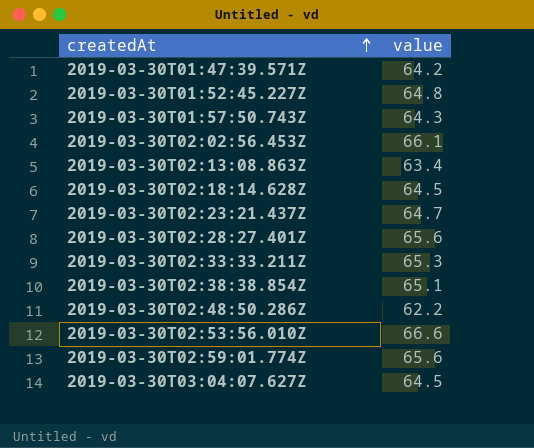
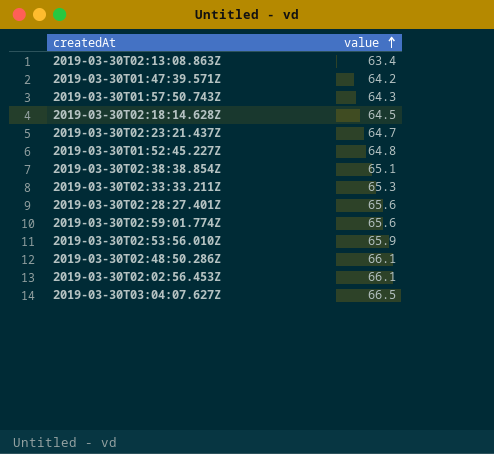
row order: createdAt ascending -> value ascending
2019-03-30T02:53:56.010Z | value: 66.6 -> 65.9
2019-03-30T02:48:50.286Z | value: 62.2 -> 66.1
2019-03-30T03:04:07.627Z | value: 64.5 -> 66.5

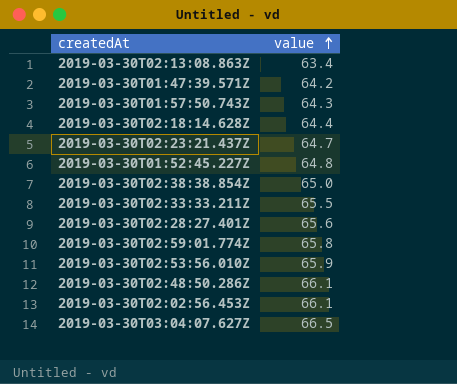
2019-03-30T02:18:14.628Z | value: 64.5 -> 64.4
2019-03-30T02:38:38.854Z | value: 65.1 -> 65.0
2019-03-30T02:33:33.211Z | value: 65.3 -> 65.5
2019-03-30T02:59:01.774Z | value: 65.6 -> 65.8

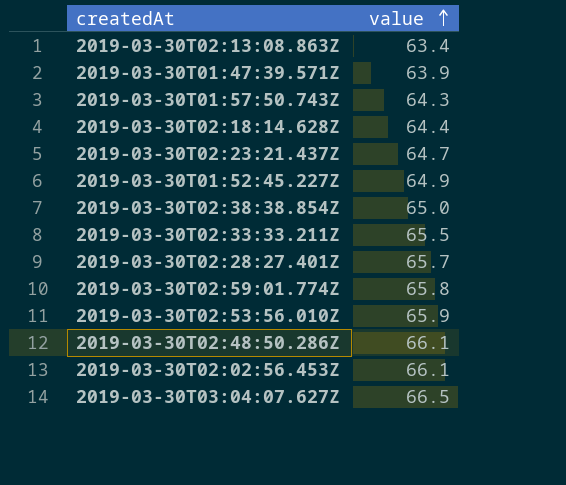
2019-03-30T01:47:39.571Z | value: 64.2 -> 63.9
2019-03-30T01:52:45.227Z | value: 64.8 -> 64.9
2019-03-30T02:28:27.401Z | value: 65.6 -> 65.7

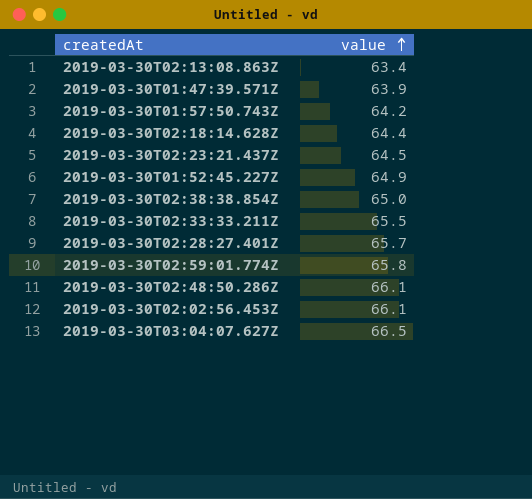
row 2019-03-30T02:53:56.010Z: 65.9 -> none
2019-03-30T01:57:50.743Z | value: 64.3 -> 64.2
2019-03-30T02:23:21.437Z | value: 64.7 -> 64.5

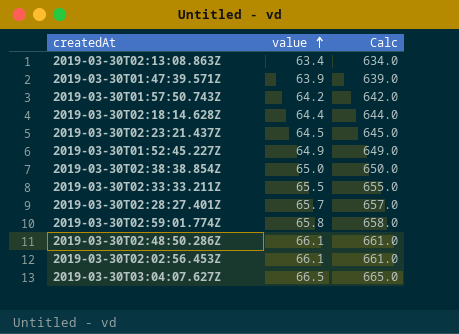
column Calc | formula: none -> [value] * 10

